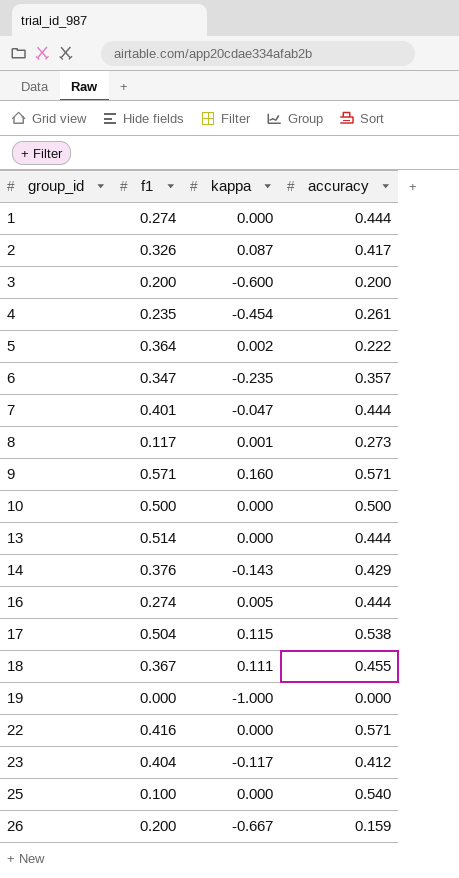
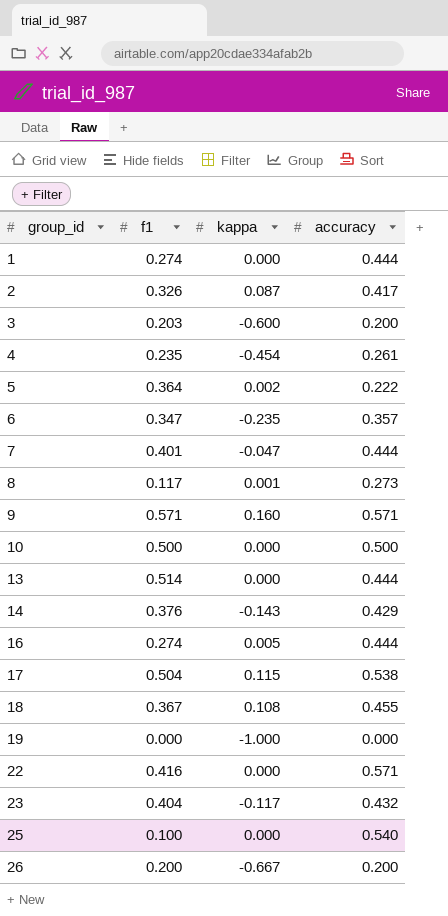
3 | f1: 0.200 -> 0.203
18 | kappa: 0.111 -> 0.108
23 | accuracy: 0.412 -> 0.432
26 | accuracy: 0.159 -> 0.200

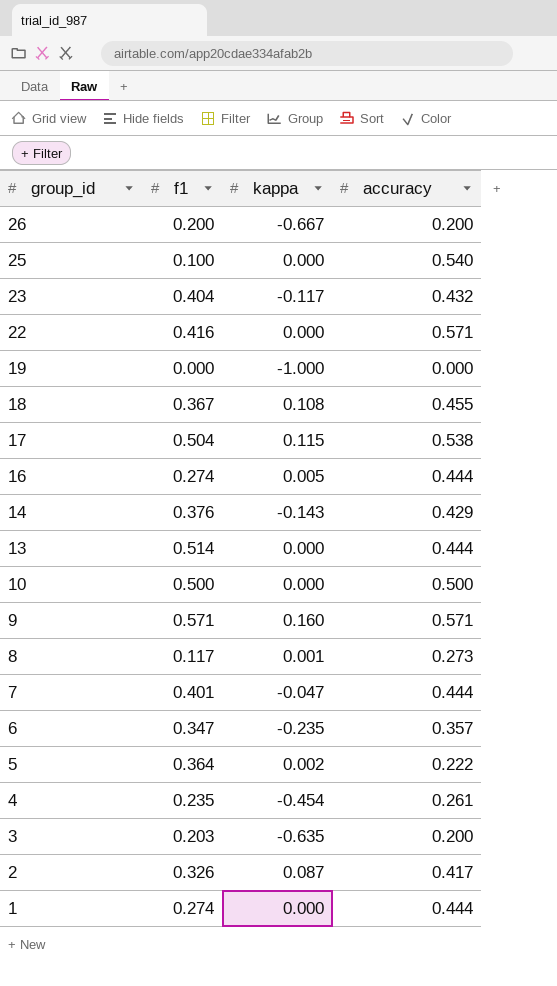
row order: group_id ascending -> group_id descending
3 | kappa: -0.600 -> -0.635

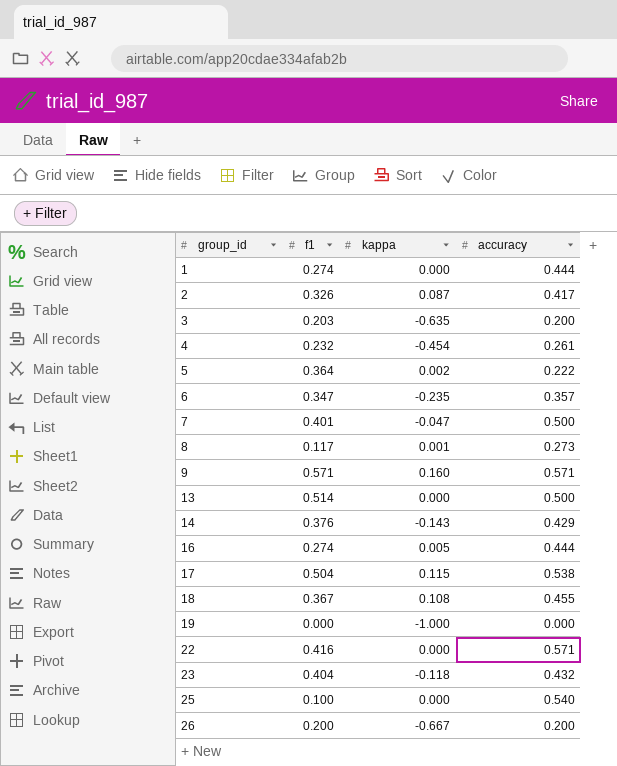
row order: group_id descending -> group_id ascending
row 10: 0.500 | 0.000 | 0.500 -> none
4 | f1: 0.235 -> 0.232
7 | accuracy: 0.444 -> 0.500
13 | accuracy: 0.444 -> 0.500
23 | kappa: -0.117 -> -0.118

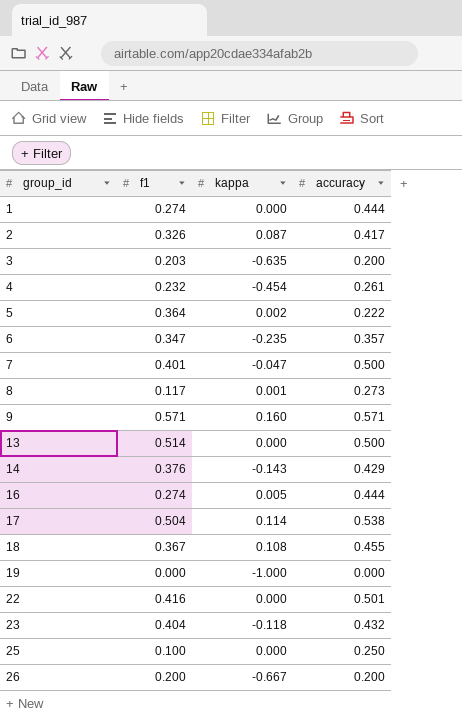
17 | kappa: 0.115 -> 0.114
22 | accuracy: 0.571 -> 0.501
25 | accuracy: 0.540 -> 0.250

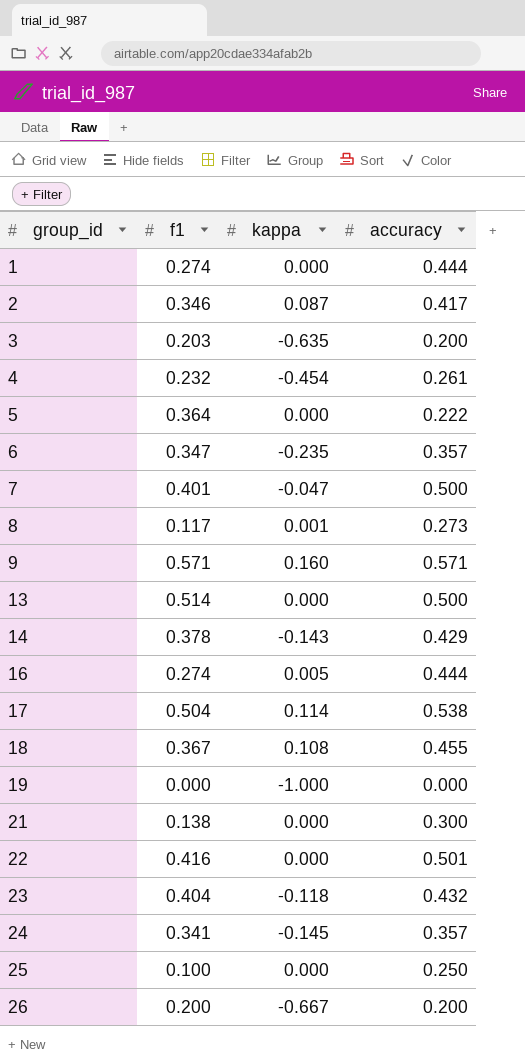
2 | f1: 0.326 -> 0.346
5 | kappa: 0.002 -> 0.000
14 | f1: 0.376 -> 0.378
row 21: none -> 0.138 | 0.000 | 0.300
row 24: none -> 0.341 | -0.145 | 0.357

